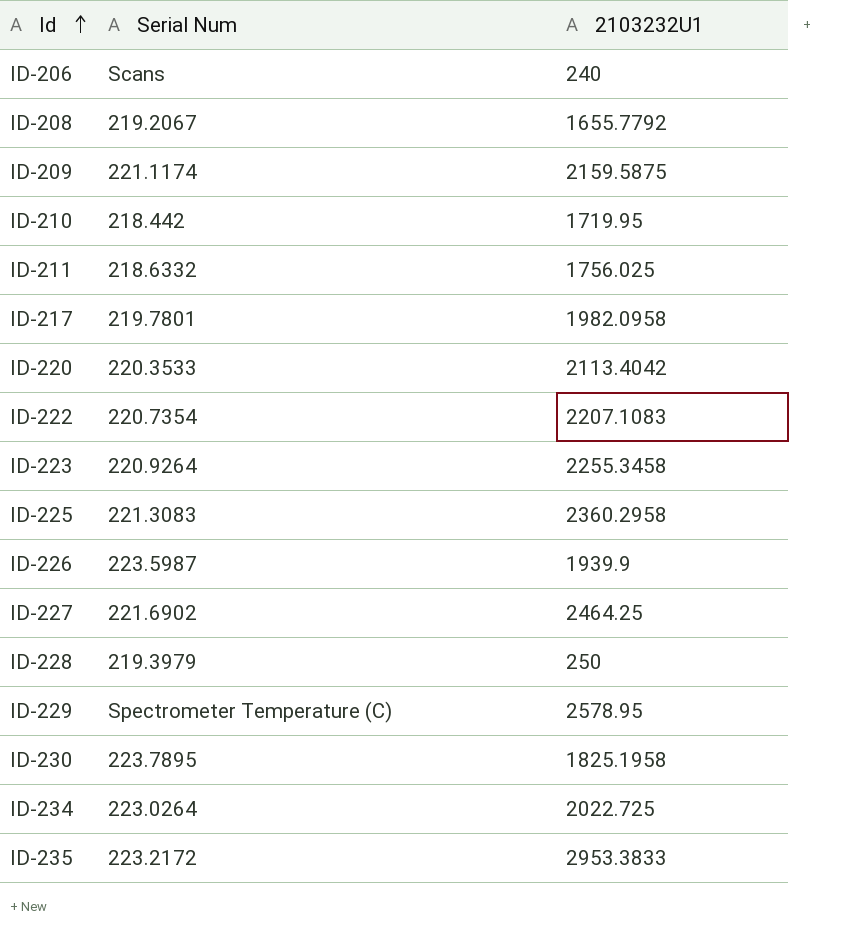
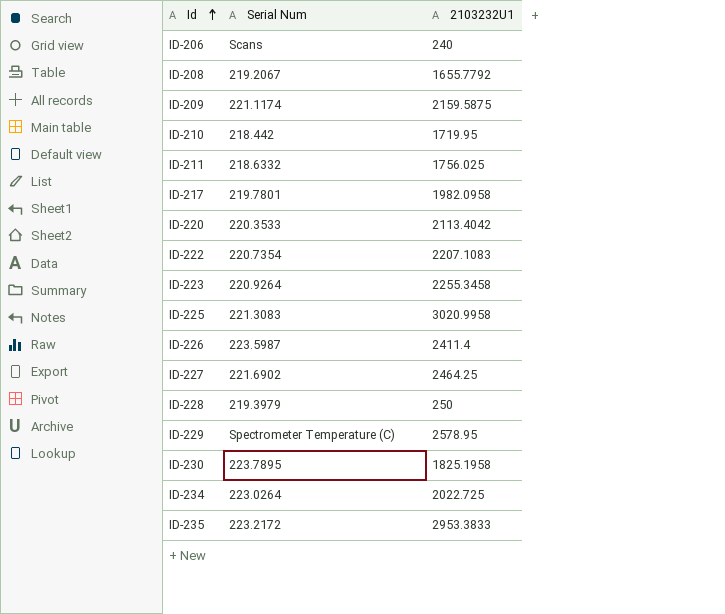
ID-225 | 2103232U1: 2360.2958 -> 3020.9958
ID-226 | 2103232U1: 1939.9 -> 2411.4

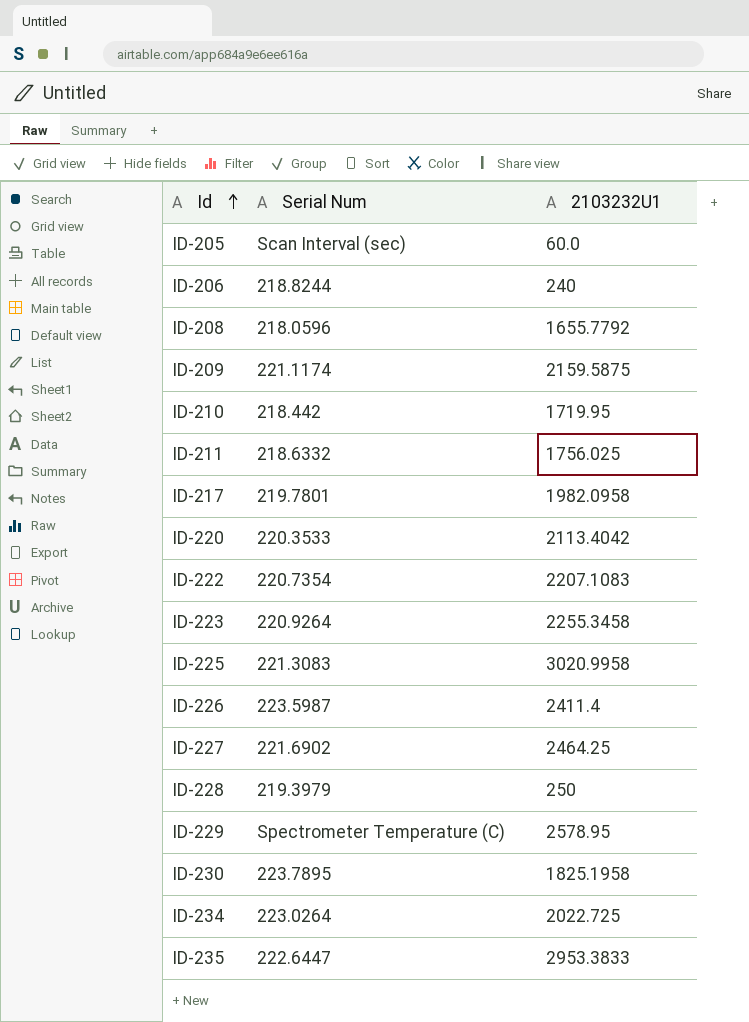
row ID-205: none -> Scan Interval (sec) | 60.0
ID-206 | Serial Num: Scans -> 218.8244
ID-208 | Serial Num: 219.2067 -> 218.0596
ID-235 | Serial Num: 223.2172 -> 222.6447

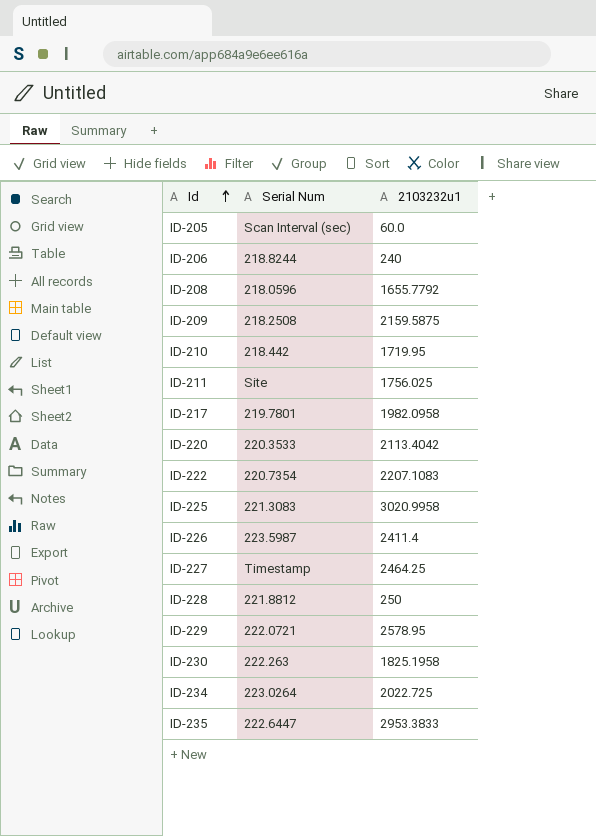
column name: 2103232U1 -> 2103232u1
row ID-223: 220.9264 | 2255.3458 -> none
ID-209 | Serial Num: 221.1174 -> 218.2508
ID-211 | Serial Num: 218.6332 -> Site
ID-227 | Serial Num: 221.6902 -> Timestamp
ID-228 | Serial Num: 219.3979 -> 221.8812
ID-229 | Serial Num: Spectrometer Temperature (C) -> 222.0721
ID-230 | Serial Num: 223.7895 -> 222.263

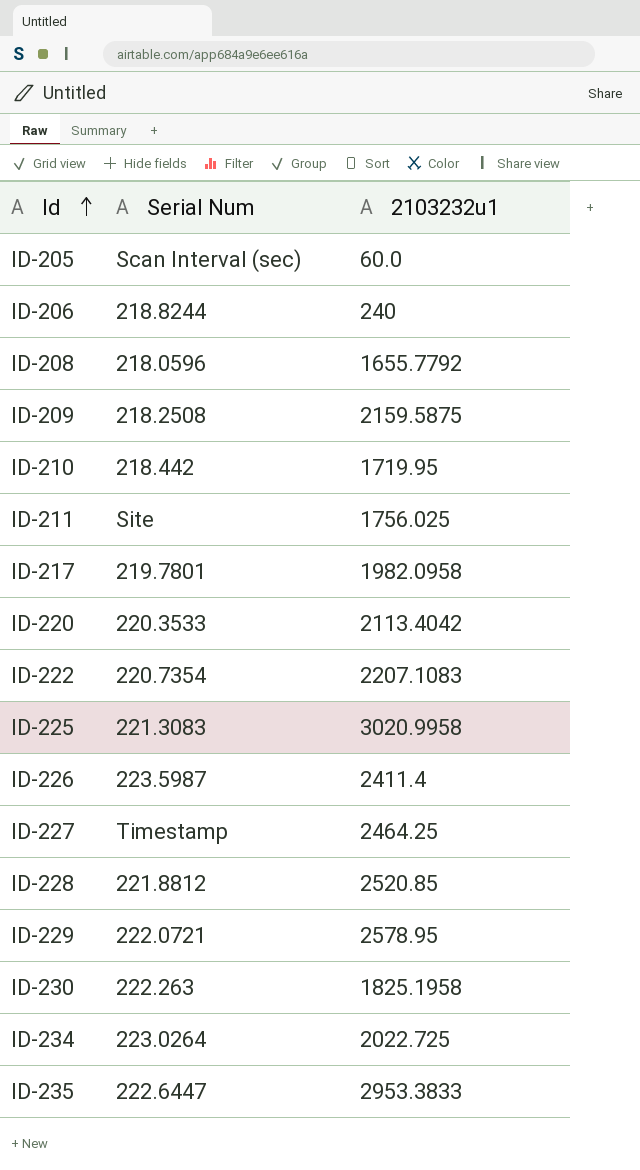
ID-228 | 2103232u1: 250 -> 2520.85

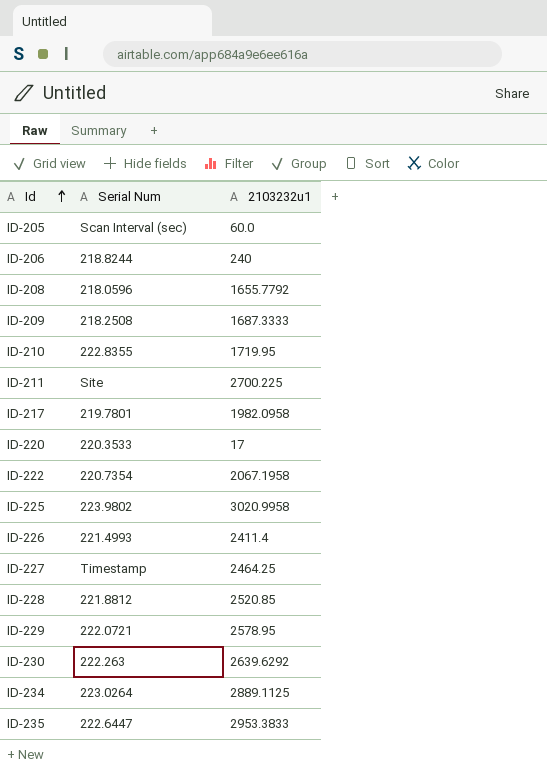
ID-209 | 2103232u1: 2159.5875 -> 1687.3333
ID-210 | Serial Num: 218.442 -> 222.8355
ID-211 | 2103232u1: 1756.025 -> 2700.225
ID-220 | 2103232u1: 2113.4042 -> 17
ID-222 | 2103232u1: 2207.1083 -> 2067.1958
ID-225 | Serial Num: 221.3083 -> 223.9802
ID-226 | Serial Num: 223.5987 -> 221.4993
ID-230 | 2103232u1: 1825.1958 -> 2639.6292
ID-234 | 2103232u1: 2022.725 -> 2889.1125

